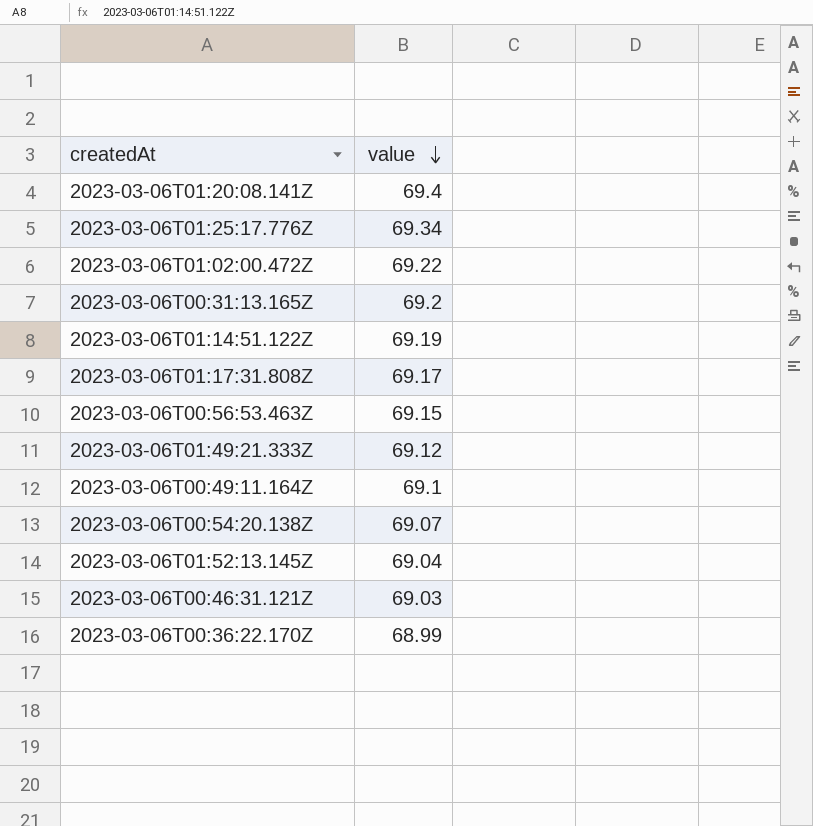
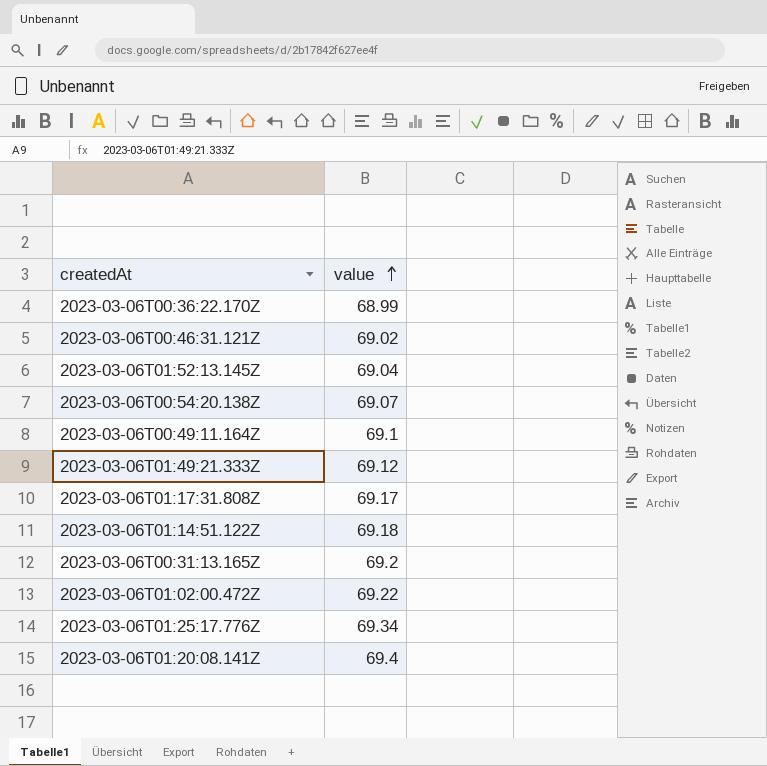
row order: value descending -> value ascending
row 2023-03-06T00:56:53.463Z: 69.15 -> none
2023-03-06T00:46:31.121Z | value: 69.03 -> 69.02
2023-03-06T01:14:51.122Z | value: 69.19 -> 69.18

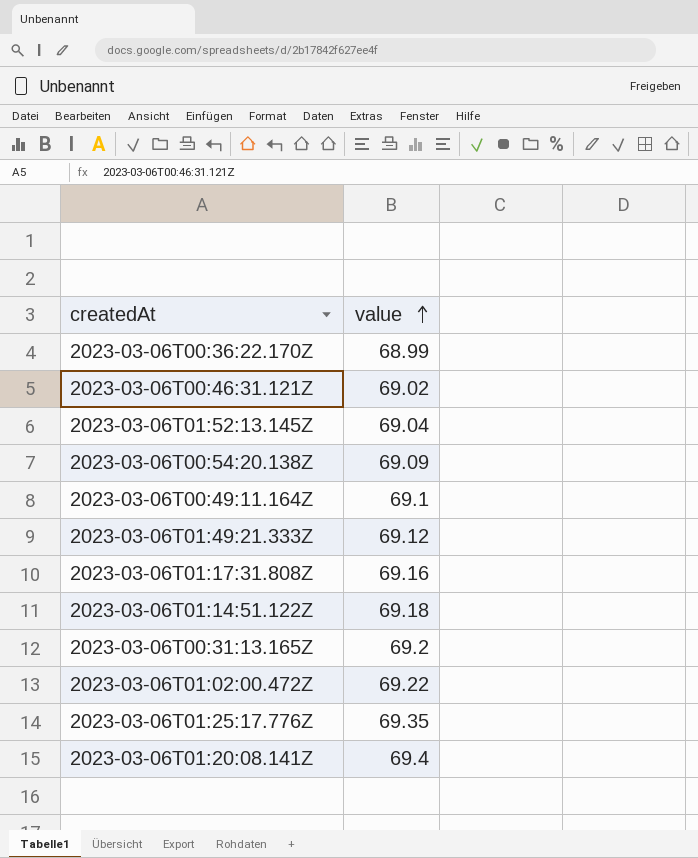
2023-03-06T00:54:20.138Z | value: 69.07 -> 69.09
2023-03-06T01:17:31.808Z | value: 69.17 -> 69.16
2023-03-06T01:25:17.776Z | value: 69.34 -> 69.35

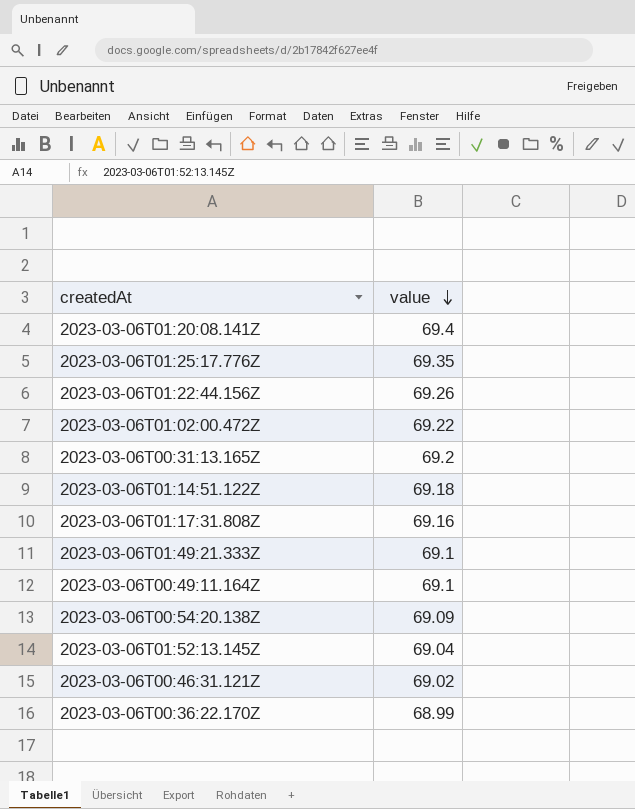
row order: value ascending -> value descending
row 2023-03-06T01:22:44.156Z: none -> 69.26
2023-03-06T01:49:21.333Z | value: 69.12 -> 69.1

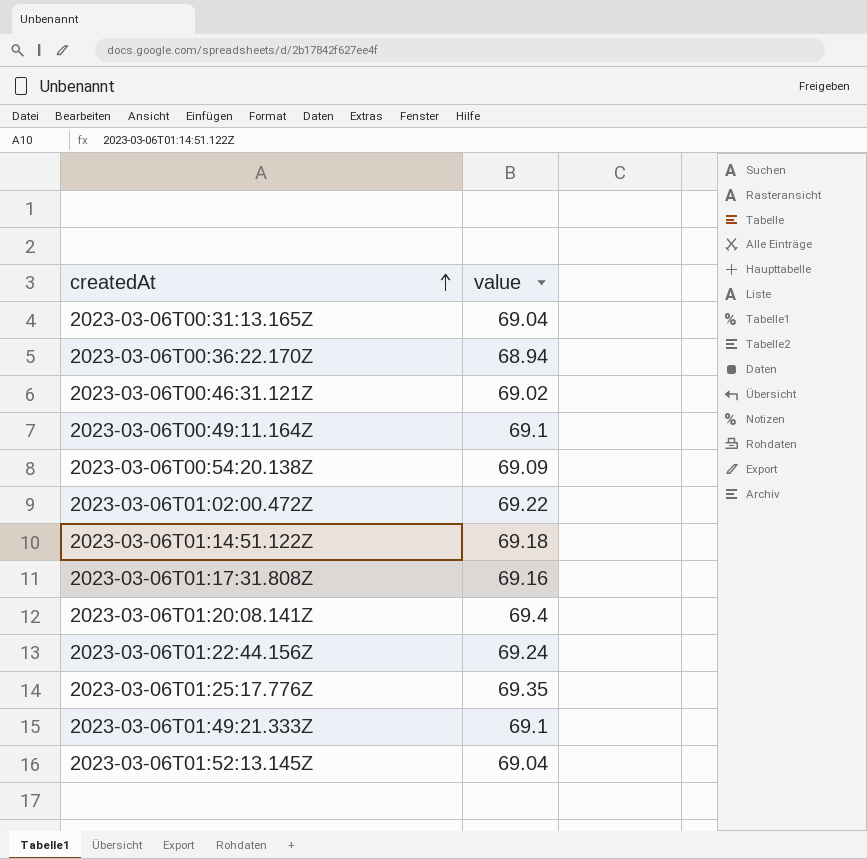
row order: value descending -> createdAt ascending
2023-03-06T00:31:13.165Z | value: 69.2 -> 69.04
2023-03-06T00:36:22.170Z | value: 68.99 -> 68.94
2023-03-06T01:22:44.156Z | value: 69.26 -> 69.24

